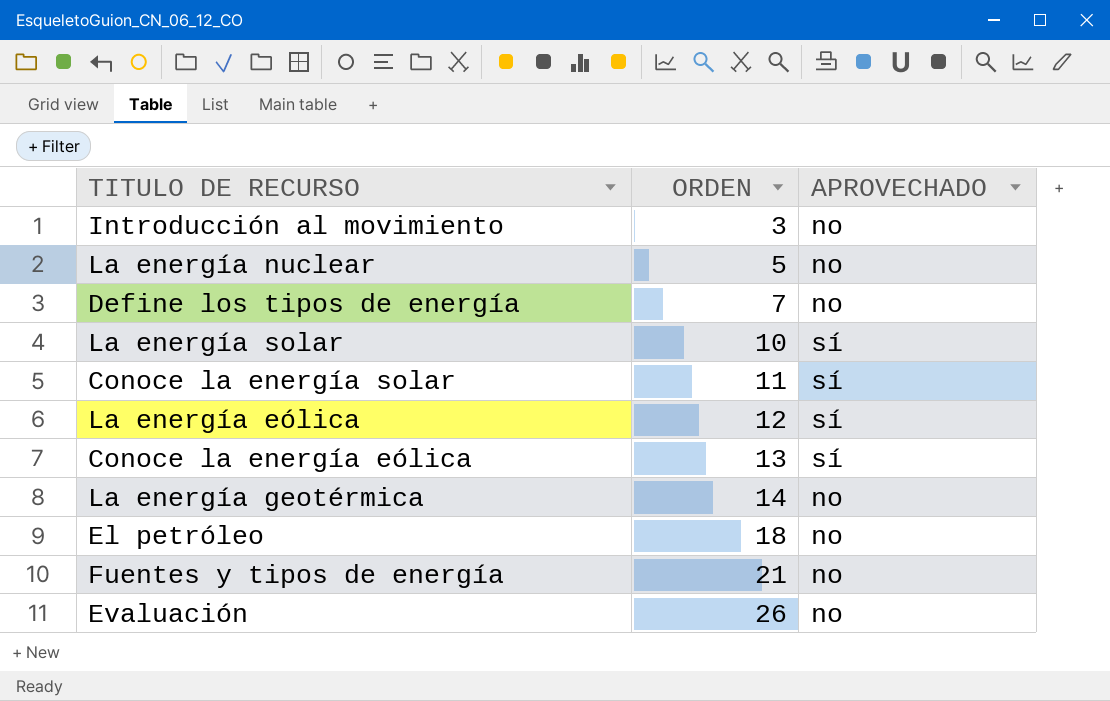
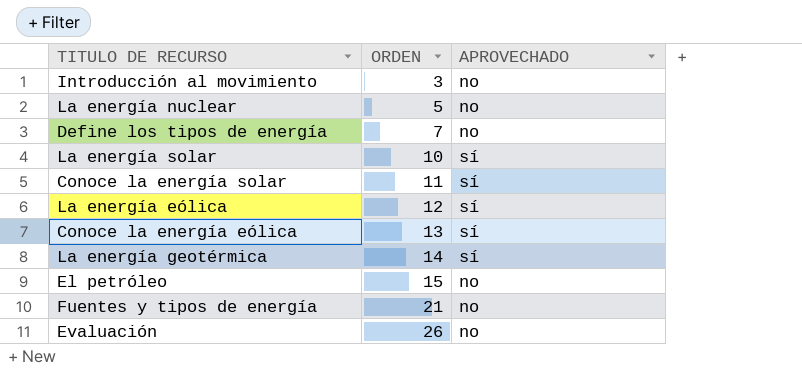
La energía geotérmica | APROVECHADO: no -> sí
El petróleo | ORDEN: 18 -> 15

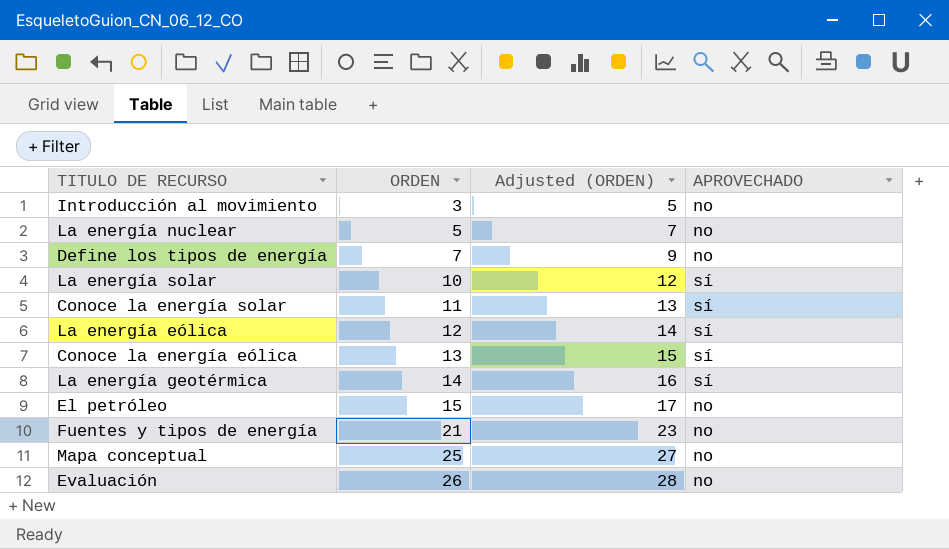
column Adjusted (ORDEN) | formula: none -> [ORDEN] + 2
row Mapa conceptual: none -> 25 | 27 | no

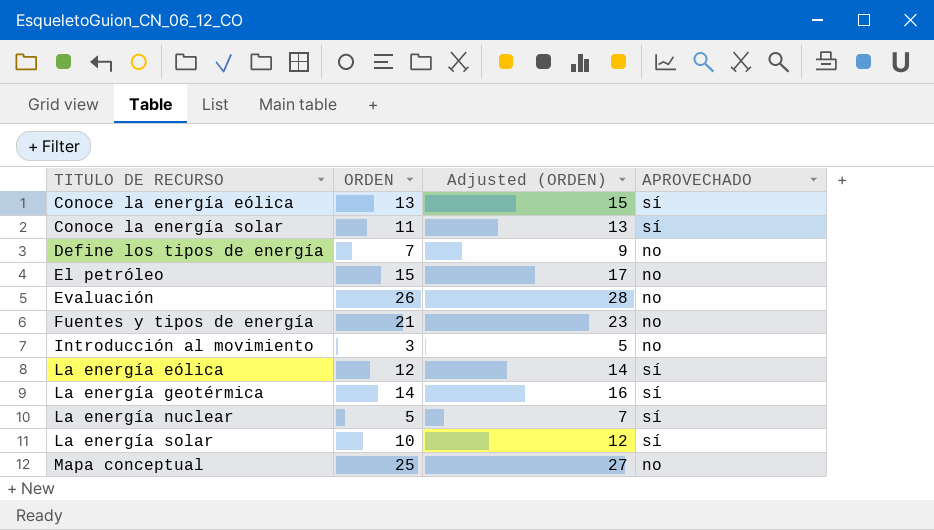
row order: ORDEN ascending -> TITULO DE RECURSO ascending
La energía nuclear | APROVECHADO: no -> sí

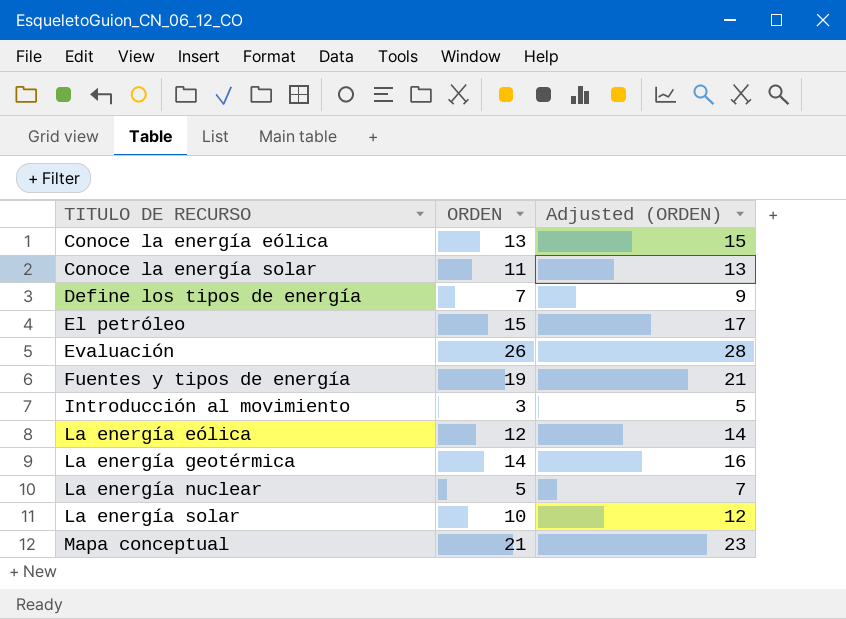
column APROVECHADO | position: 4 -> none
Fuentes y tipos de energía | ORDEN: 21 -> 19
Fuentes y tipos de energía | Adjusted (ORDEN): 23 -> 21
Mapa conceptual | ORDEN: 25 -> 21
Mapa conceptual | Adjusted (ORDEN): 27 -> 23

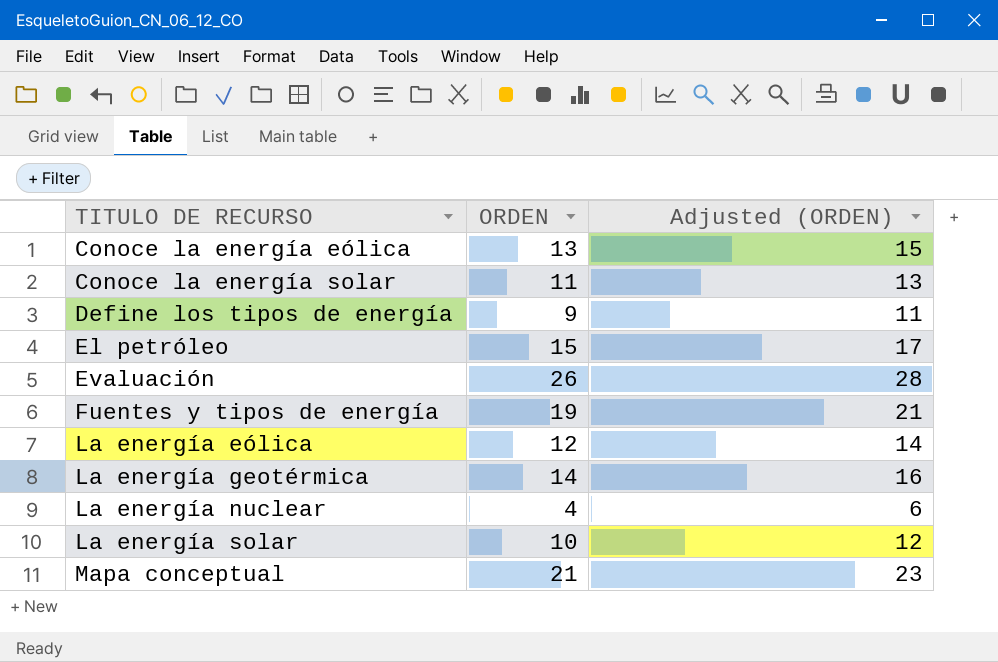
row Introducción al movimiento: 3 | 5 -> none
Define los tipos de energía | ORDEN: 7 -> 9
Define los tipos de energía | Adjusted (ORDEN): 9 -> 11
La energía nuclear | ORDEN: 5 -> 4
La energía nuclear | Adjusted (ORDEN): 7 -> 6

